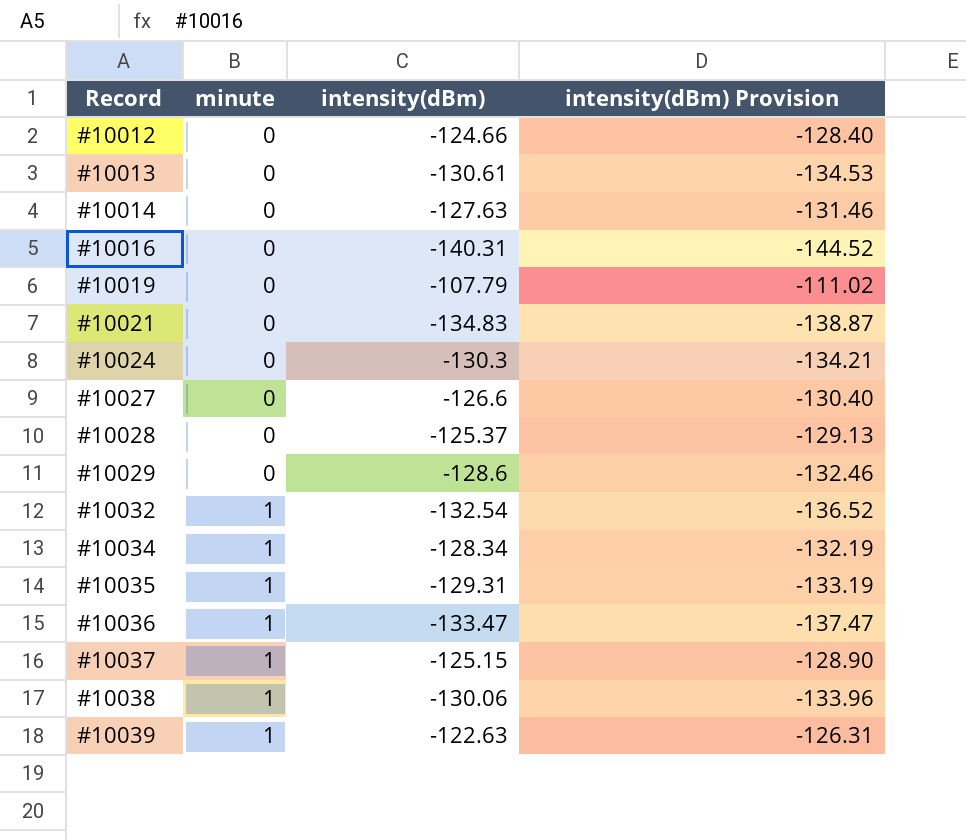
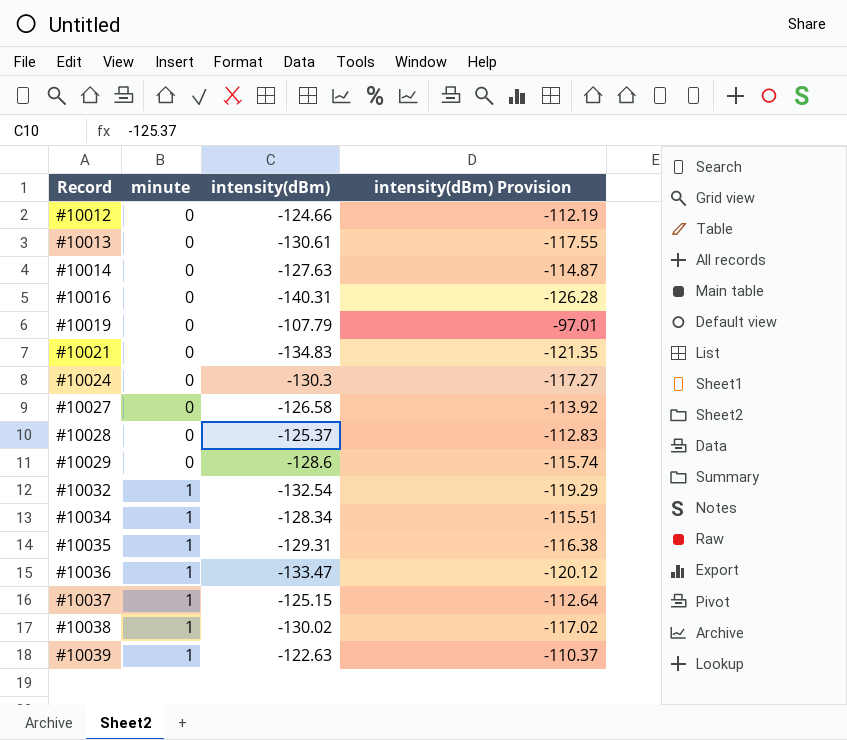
column intensity(dBm) Provision | formula: [intensity(dBm)] * 1.03 -> [intensity(dBm)] * 0.9
#10027 | intensity(dBm): -126.6 -> -126.58
#10038 | intensity(dBm): -130.06 -> -130.02

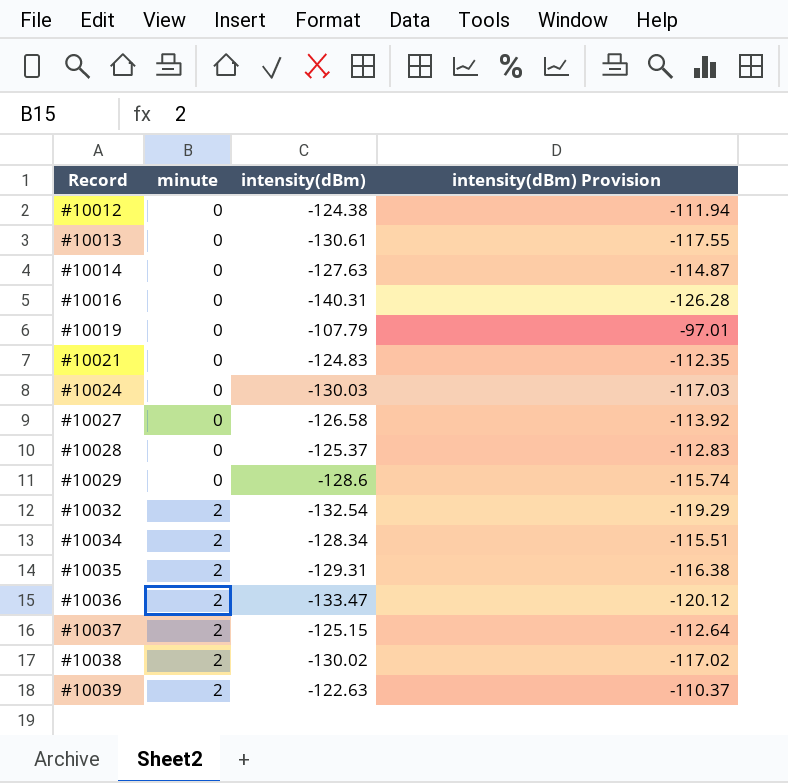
#10012 | intensity(dBm): -124.66 -> -124.38
#10012 | intensity(dBm) Provision: -112.19 -> -111.94
#10021 | intensity(dBm): -134.83 -> -124.83
#10021 | intensity(dBm) Provision: -121.35 -> -112.35
#10024 | intensity(dBm): -130.3 -> -130.03
#10024 | intensity(dBm) Provision: -117.27 -> -117.03
#10032 | minute: 1 -> 2
#10034 | minute: 1 -> 2
#10035 | minute: 1 -> 2
#10036 | minute: 1 -> 2
#10037 | minute: 1 -> 2
#10038 | minute: 1 -> 2
#10039 | minute: 1 -> 2

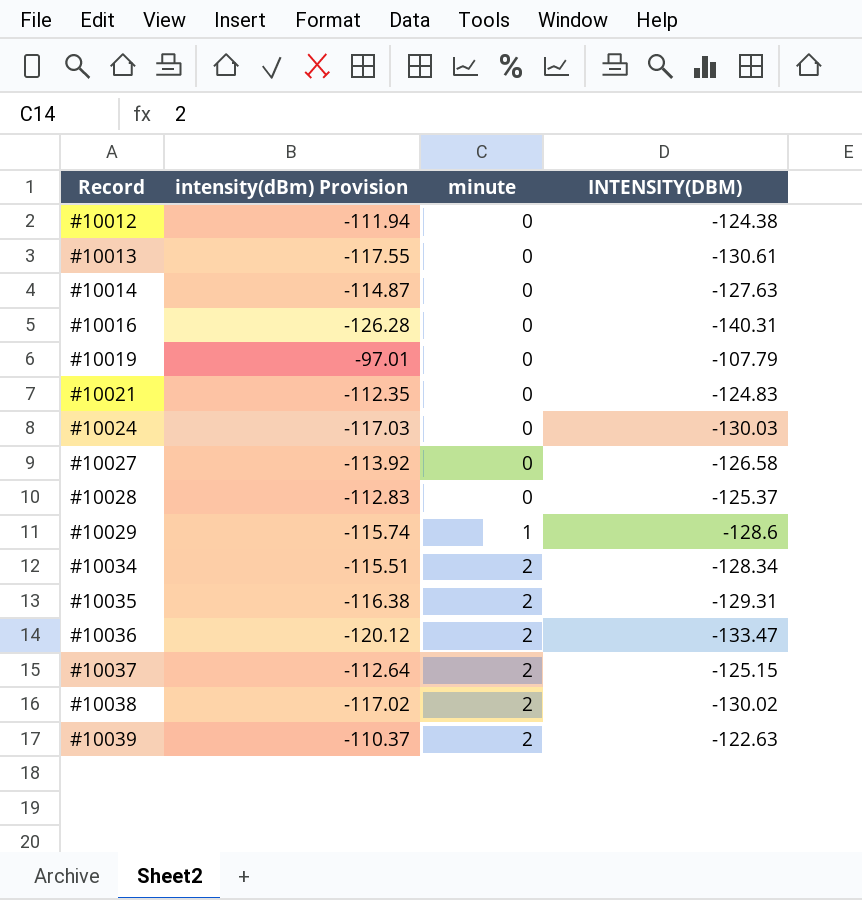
column intensity(dBm) Provision | position: 4 -> 2
column name: intensity(dBm) -> INTENSITY(DBM)
row #10032: 2 | -132.54 | -119.29 -> none
#10029 | minute: 0 -> 1

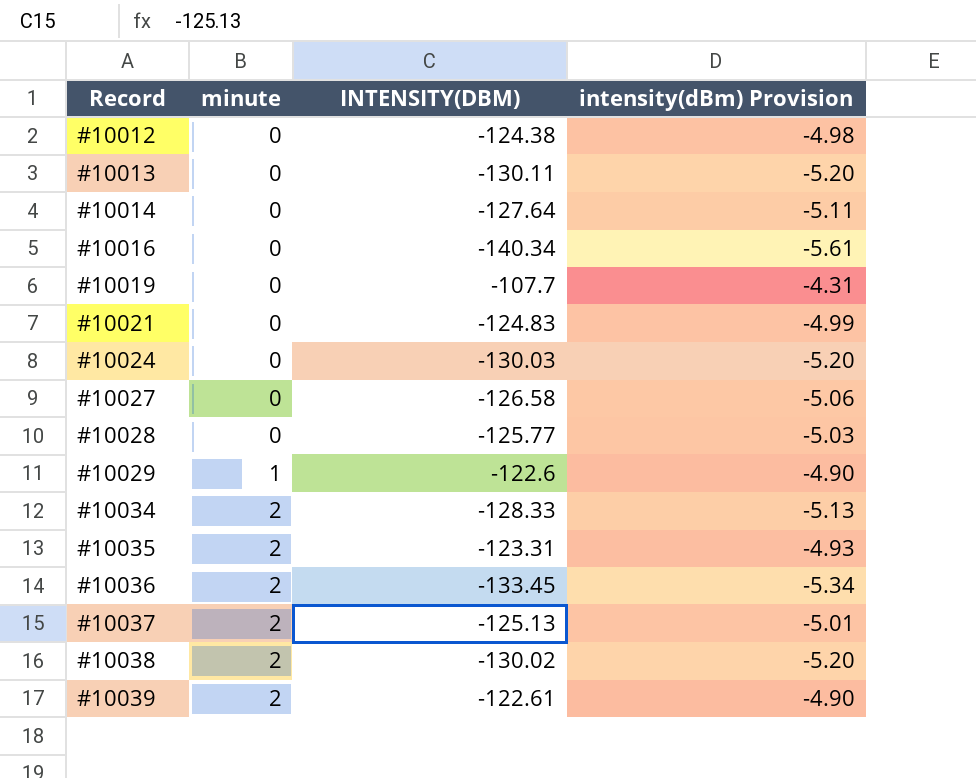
column intensity(dBm) Provision | formula: [INTENSITY(DBM)] * 0.9 -> [INTENSITY(DBM)] * 0.04
column intensity(dBm) Provision | position: 2 -> 4
#10013 | INTENSITY(DBM): -130.61 -> -130.11
#10014 | INTENSITY(DBM): -127.63 -> -127.64
#10016 | INTENSITY(DBM): -140.31 -> -140.34
#10019 | INTENSITY(DBM): -107.79 -> -107.7
#10028 | INTENSITY(DBM): -125.37 -> -125.77
#10029 | INTENSITY(DBM): -128.6 -> -122.6
#10034 | INTENSITY(DBM): -128.34 -> -128.33
#10035 | INTENSITY(DBM): -129.31 -> -123.31
#10036 | INTENSITY(DBM): -133.47 -> -133.45
#10037 | INTENSITY(DBM): -125.15 -> -125.13
#10039 | INTENSITY(DBM): -122.63 -> -122.61

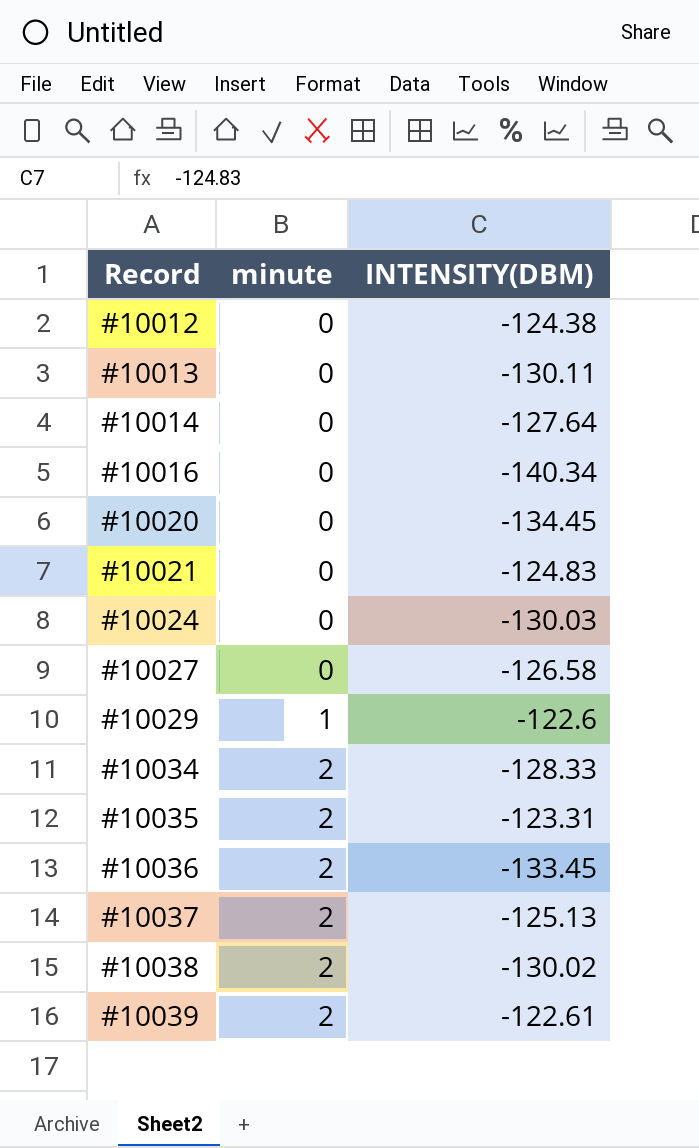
column intensity(dBm) Provision | formula: [INTENSITY(DBM)] * 0.04 -> none
row #10019: 0 | -107.7 | -4.31 -> none
row #10028: 0 | -125.77 | -5.03 -> none
row #10020: none -> 0 | -134.45

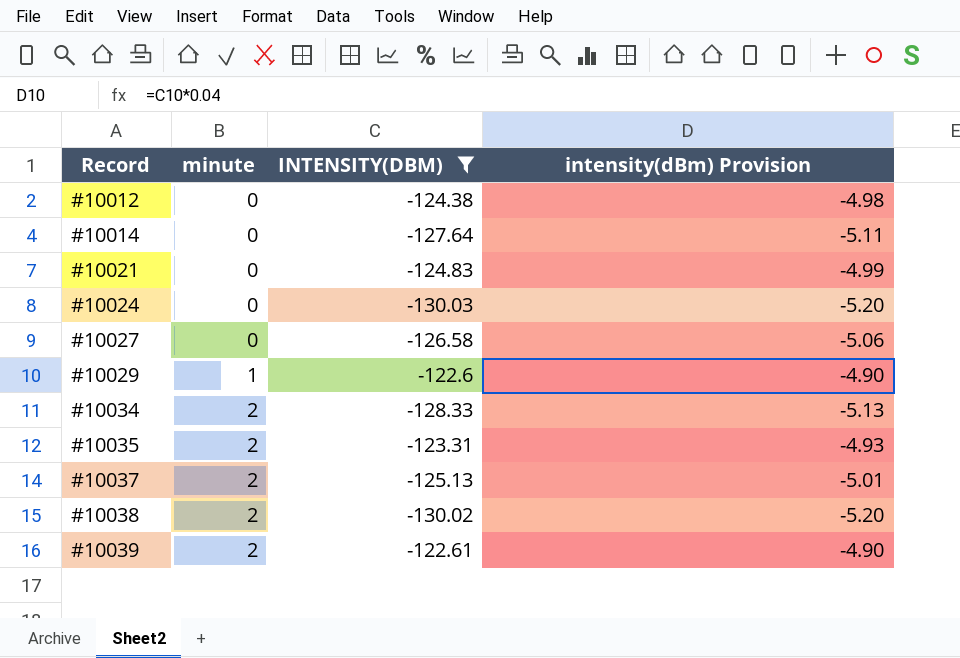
filter: none -> INTENSITY(DBM) >= -130.03
column intensity(dBm) Provision | formula: none -> [INTENSITY(DBM)] * 0.04

